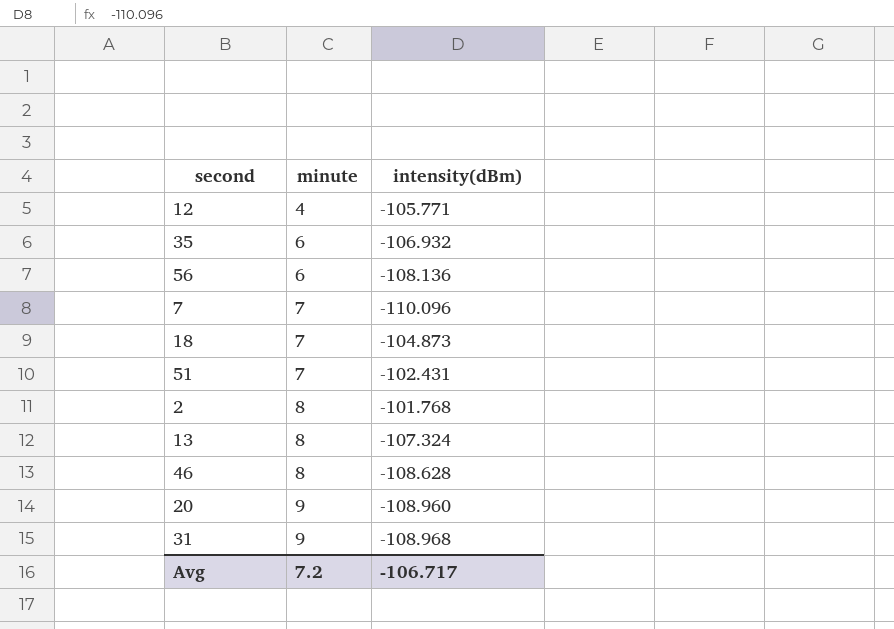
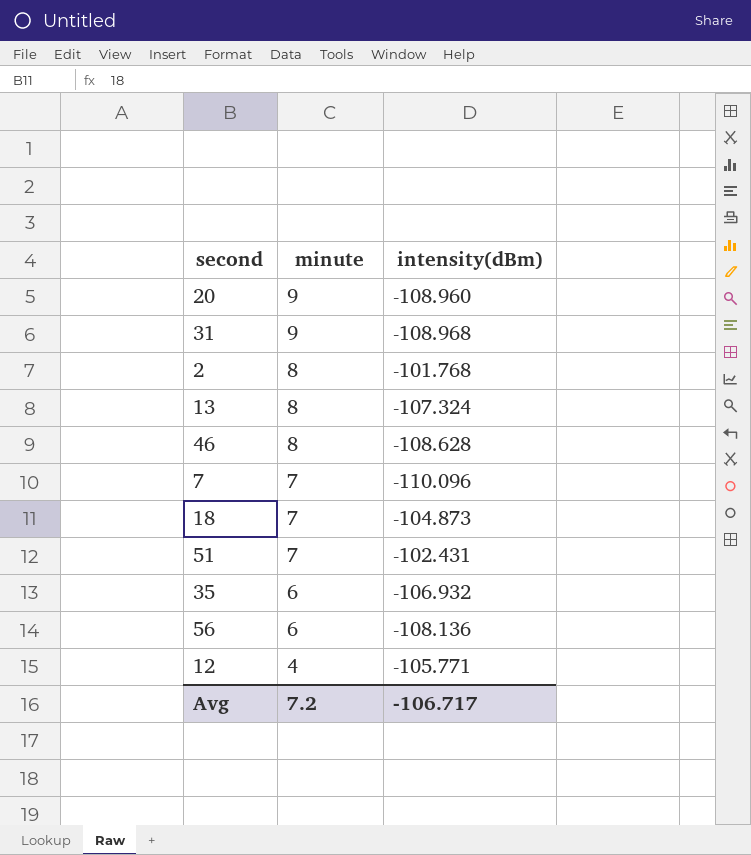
row order: minute ascending -> minute descending

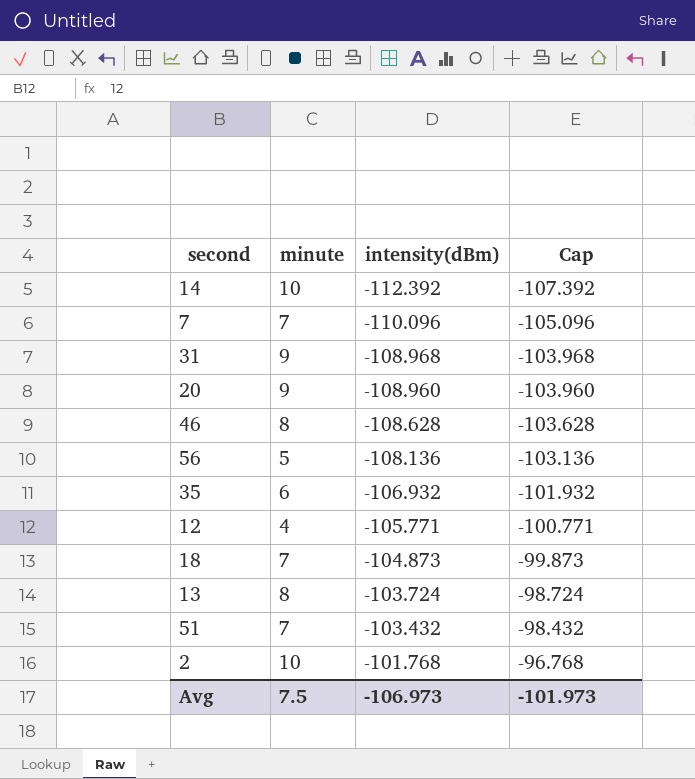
row order: minute descending -> intensity(dBm) ascending
column Cap | formula: none -> [intensity(dBm)] + 5
row 14: none -> 10 | -112.392 | -107.392
56 | minute: 6 -> 5
13 | intensity(dBm): -107.324 -> -103.724
51 | intensity(dBm): -102.431 -> -103.432
2 | minute: 8 -> 10
Avg | minute: 7.2 -> 7.5
Avg | intensity(dBm): -106.717 -> -106.973

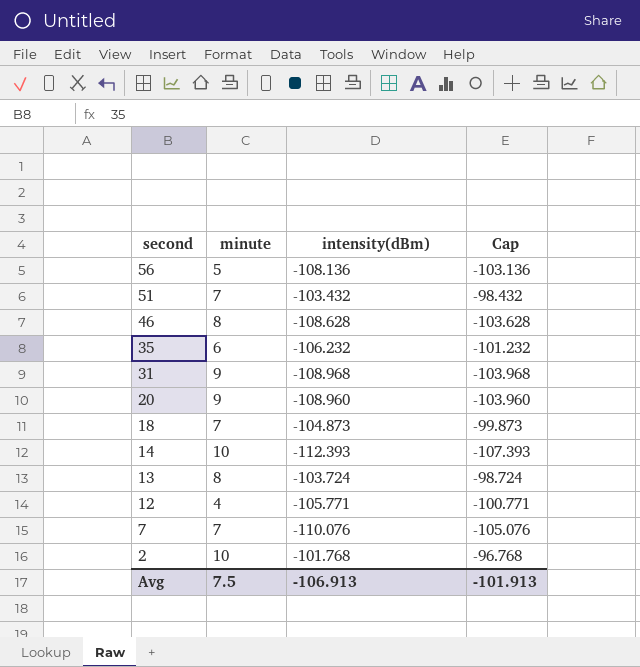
row order: intensity(dBm) ascending -> second descending
35 | intensity(dBm): -106.932 -> -106.232
35 | Cap: -101.932 -> -101.232
14 | intensity(dBm): -112.392 -> -112.393
14 | Cap: -107.392 -> -107.393
7 | intensity(dBm): -110.096 -> -110.076
7 | Cap: -105.096 -> -105.076
Avg | intensity(dBm): -106.973 -> -106.913
Avg | Cap: -101.973 -> -101.913

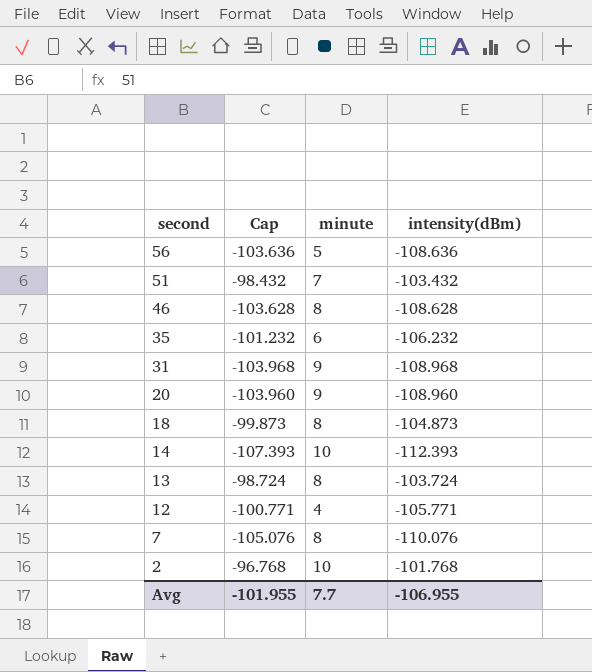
column Cap | position: 4 -> 2
56 | Cap: -103.136 -> -103.636
56 | intensity(dBm): -108.136 -> -108.636
18 | minute: 7 -> 8
7 | minute: 7 -> 8
Avg | Cap: -101.913 -> -101.955
Avg | minute: 7.5 -> 7.7
Avg | intensity(dBm): -106.913 -> -106.955

